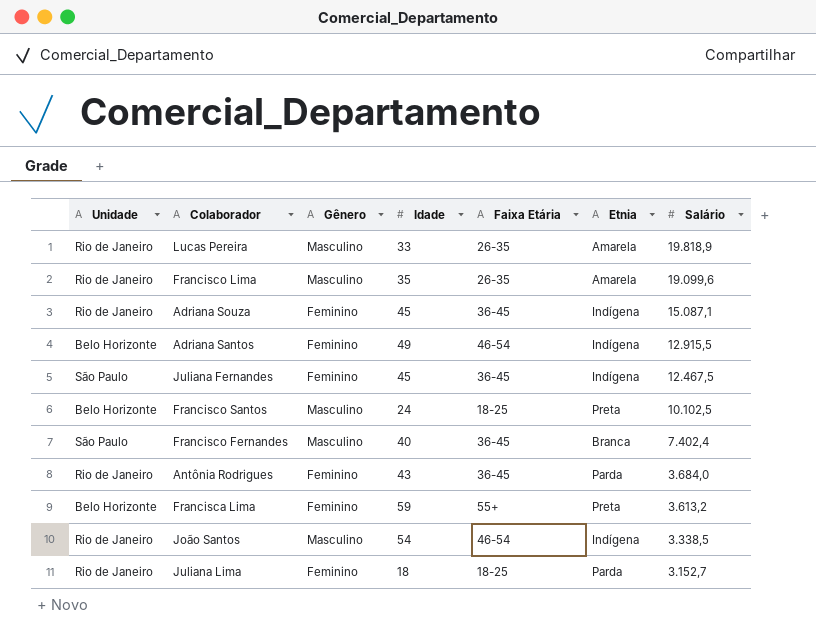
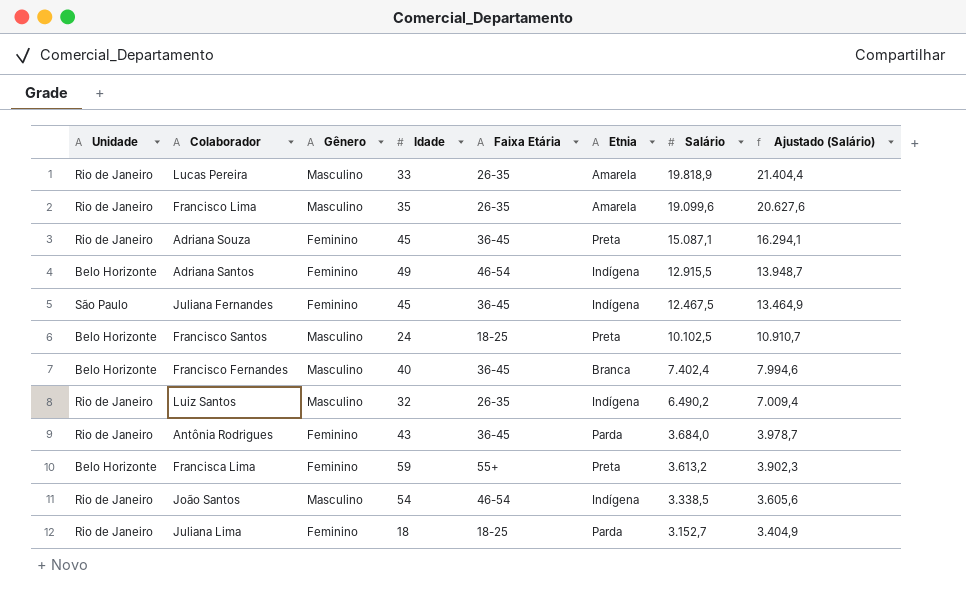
column Ajustado (Salário) | formula: none -> [Salário] * 1,08
Adriana Souza | Etnia: Indígena -> Preta
Francisco Fernandes | Unidade: São Paulo -> Belo Horizonte
row Luiz Santos: none -> Rio de Janeiro | Masculino | 32 | 26-35 | Indígena | 6.490,2 | 7.009,4

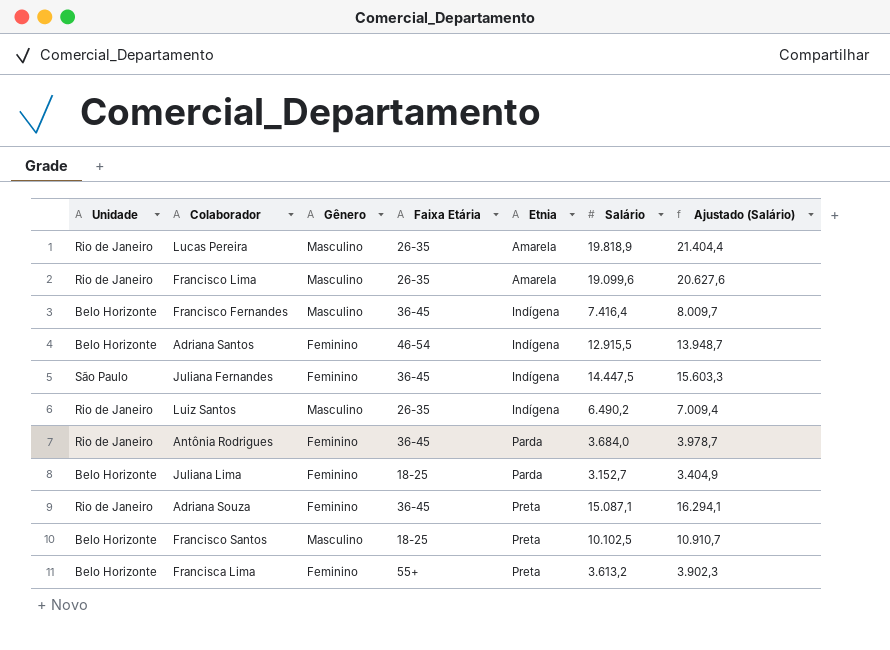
row order: Salário descending -> Etnia ascending
column Idade | position: 4 -> none
row João Santos: Rio de Janeiro | Masculino | 54 | 46-54 | Indígena | 3.338,5 | 3.605,6 -> none
Francisco Fernandes | Etnia: Branca -> Indígena
Francisco Fernandes | Salário: 7.402,4 -> 7.416,4
Francisco Fernandes | Ajustado (Salário): 7.994,6 -> 8.009,7
Juliana Fernandes | Salário: 12.467,5 -> 14.447,5
Juliana Fernandes | Ajustado (Salário): 13.464,9 -> 15.603,3
Juliana Lima | Unidade: Rio de Janeiro -> Belo Horizonte

